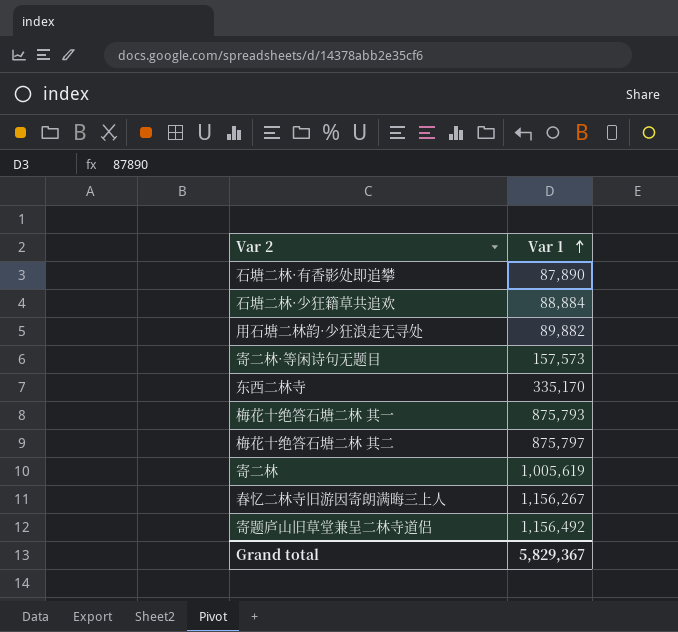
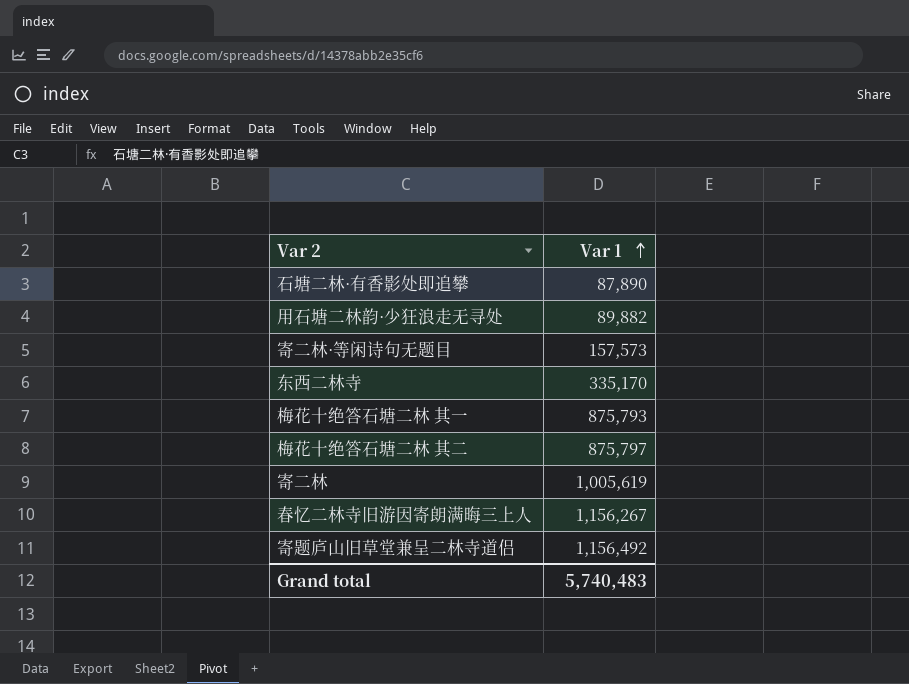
row 石塘二林·少狂籍草共追欢: 88,884 -> none
Grand total | Var 1: 5,829,367 -> 5,740,483

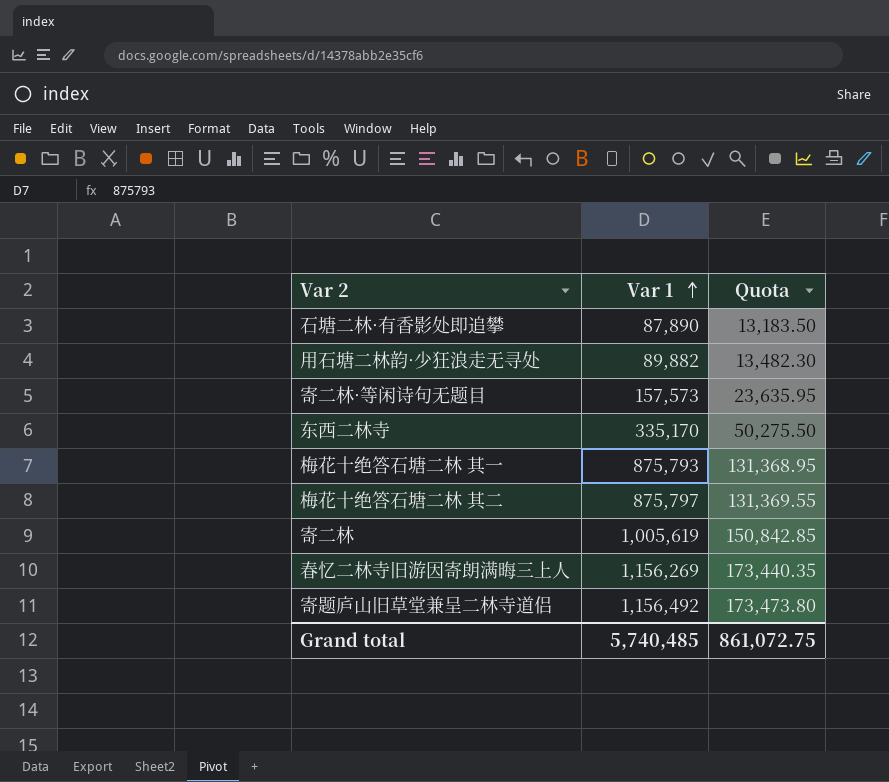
column Quota | formula: none -> [Var 1] * 0.15
春忆二林寺旧游因寄朗满晦三上人 | Var 1: 1,156,267 -> 1,156,269
Grand total | Var 1: 5,740,483 -> 5,740,485

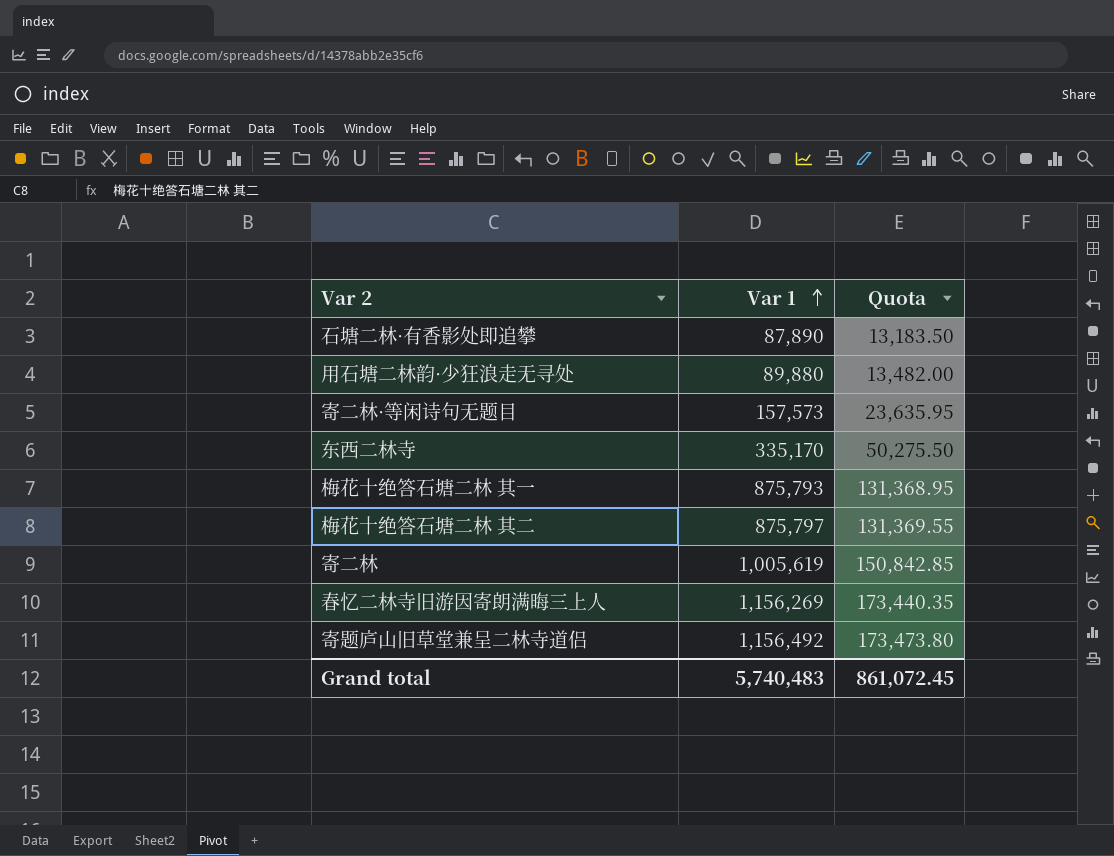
用石塘二林韵·少狂浪走无寻处 | Var 1: 89,882 -> 89,880
用石塘二林韵·少狂浪走无寻处 | Quota: 13,482.30 -> 13,482.00
Grand total | Var 1: 5,740,485 -> 5,740,483
Grand total | Quota: 861,072.75 -> 861,072.45

